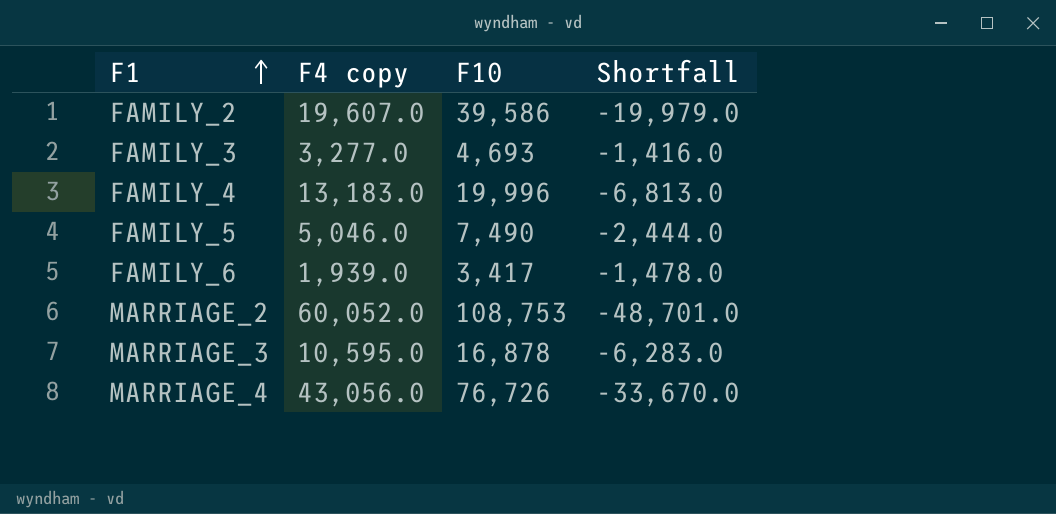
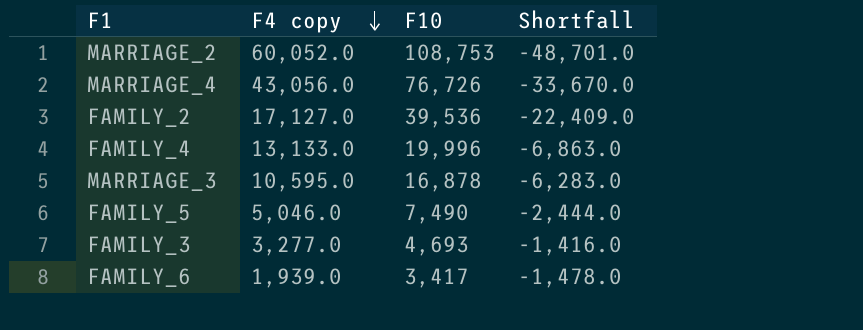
row order: F1 ascending -> F4 copy descending
FAMILY_2 | F4 copy: 19,607.0 -> 17,127.0
FAMILY_2 | F10: 39,586 -> 39,536
FAMILY_2 | Shortfall: -19,979.0 -> -22,409.0
FAMILY_4 | F4 copy: 13,183.0 -> 13,133.0
FAMILY_4 | Shortfall: -6,813.0 -> -6,863.0

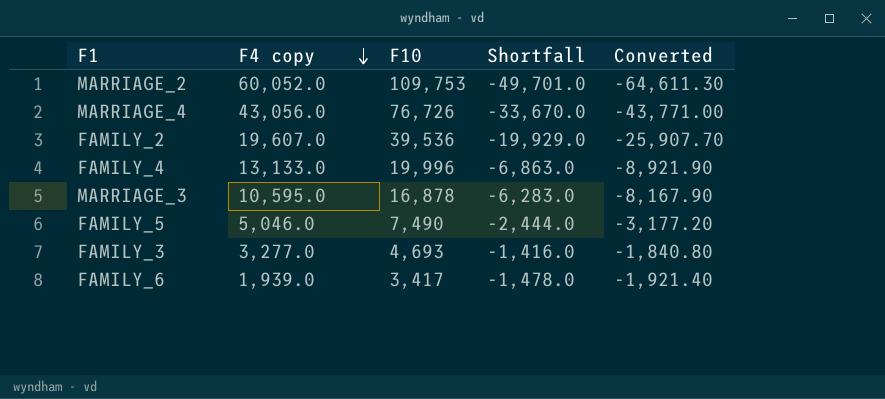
column Converted | formula: none -> [Shortfall] * 1.3
MARRIAGE_2 | F10: 108,753 -> 109,753
MARRIAGE_2 | Shortfall: -48,701.0 -> -49,701.0
FAMILY_2 | F4 copy: 17,127.0 -> 19,607.0
FAMILY_2 | Shortfall: -22,409.0 -> -19,929.0

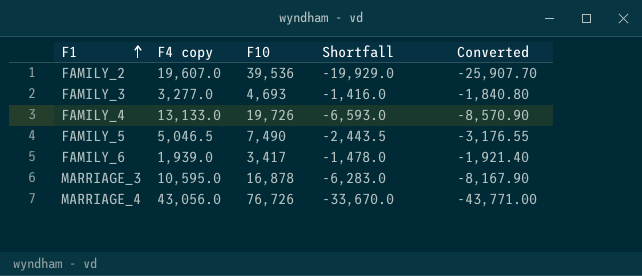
row order: F4 copy descending -> F1 ascending
row MARRIAGE_2: 60,052.0 | 109,753 | -49,701.0 | -64,611.30 -> none
FAMILY_4 | F10: 19,996 -> 19,726
FAMILY_4 | Shortfall: -6,863.0 -> -6,593.0
FAMILY_4 | Converted: -8,921.90 -> -8,570.90
FAMILY_5 | F4 copy: 5,046.0 -> 5,046.5
FAMILY_5 | Shortfall: -2,444.0 -> -2,443.5
FAMILY_5 | Converted: -3,177.20 -> -3,176.55

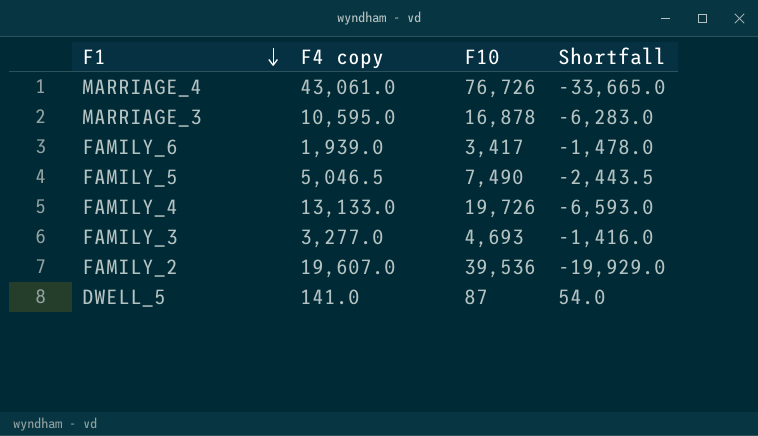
row order: F1 ascending -> F1 descending
column Converted | formula: [Shortfall] * 1.3 -> none
MARRIAGE_4 | F4 copy: 43,056.0 -> 43,061.0
MARRIAGE_4 | Shortfall: -33,670.0 -> -33,665.0
row DWELL_5: none -> 141.0 | 87 | 54.0

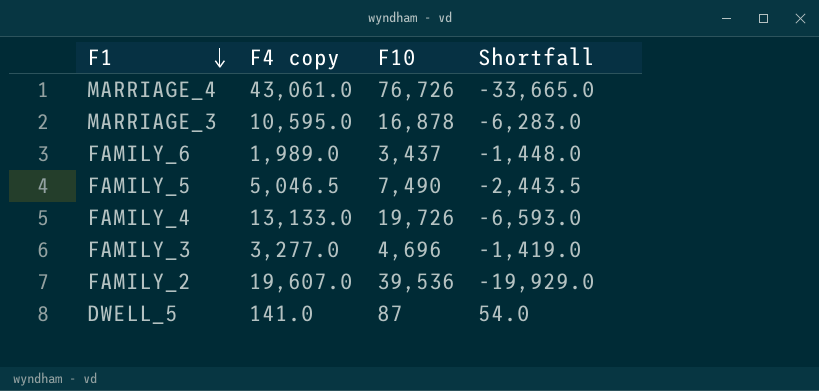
FAMILY_6 | F4 copy: 1,939.0 -> 1,989.0
FAMILY_6 | F10: 3,417 -> 3,437
FAMILY_6 | Shortfall: -1,478.0 -> -1,448.0
FAMILY_3 | F10: 4,693 -> 4,696
FAMILY_3 | Shortfall: -1,416.0 -> -1,419.0

